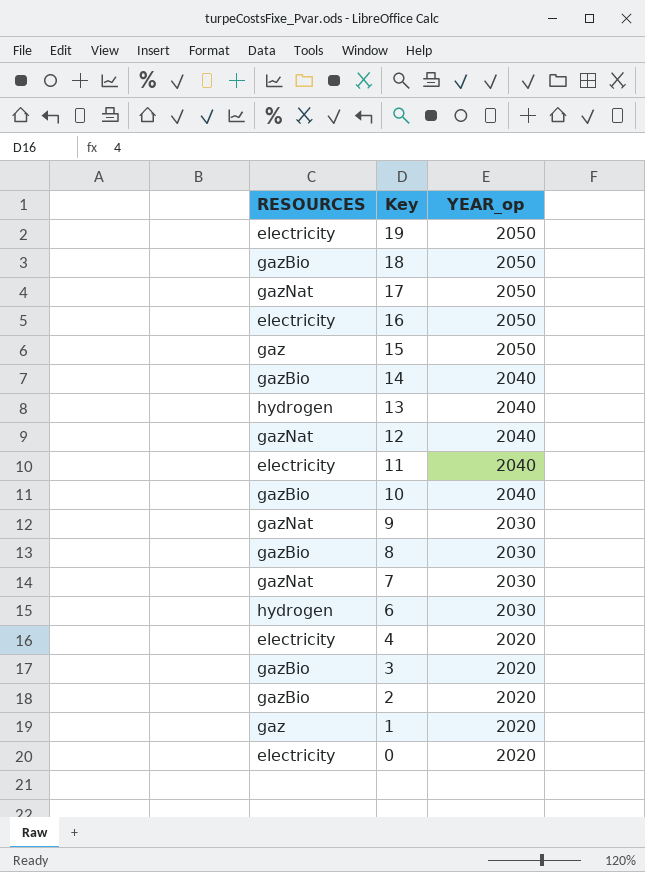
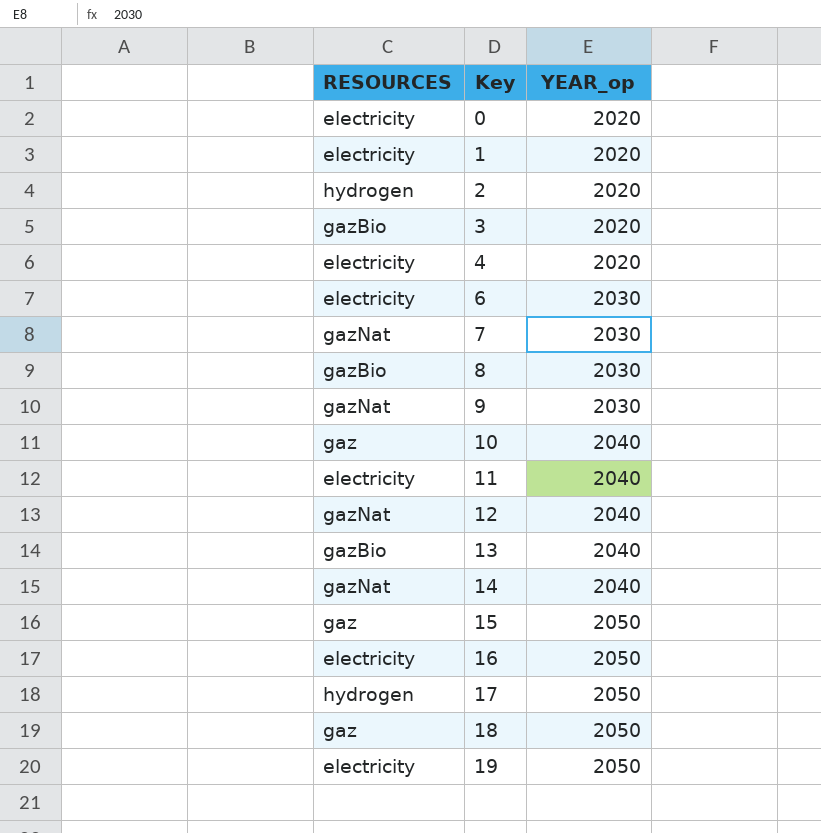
row order: Key descending -> Key ascending
1 | RESOURCES: gaz -> electricity
2 | RESOURCES: gazBio -> hydrogen
6 | RESOURCES: hydrogen -> electricity
10 | RESOURCES: gazBio -> gaz
13 | RESOURCES: hydrogen -> gazBio
14 | RESOURCES: gazBio -> gazNat
17 | RESOURCES: gazNat -> hydrogen
18 | RESOURCES: gazBio -> gaz

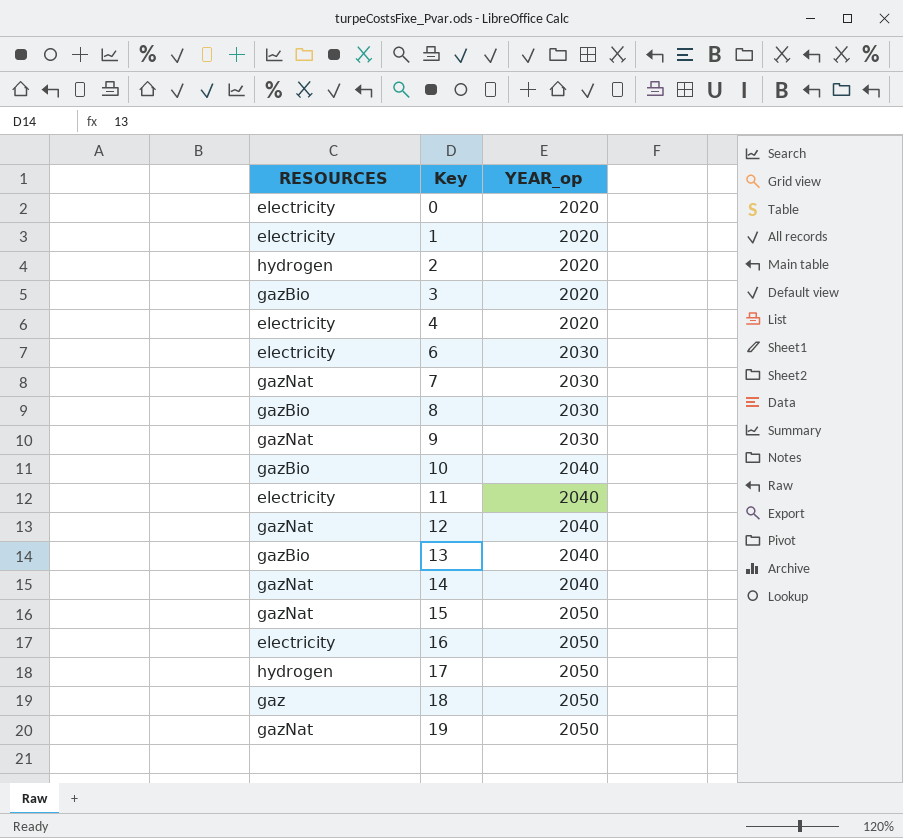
10 | RESOURCES: gaz -> gazBio
15 | RESOURCES: gaz -> gazNat
19 | RESOURCES: electricity -> gazNat

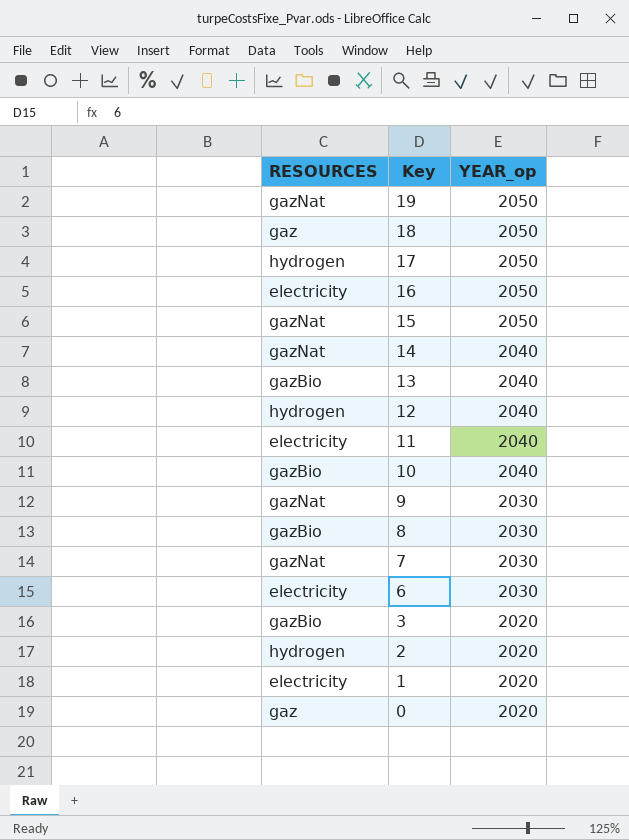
row order: Key ascending -> Key descending
row 4: electricity | 2020 -> none
12 | RESOURCES: gazNat -> hydrogen
0 | RESOURCES: electricity -> gaz

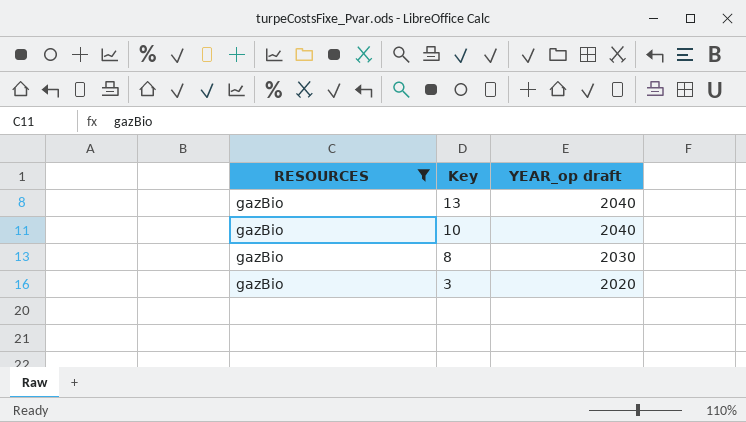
filter: none -> RESOURCES = gazBio
column name: YEAR_op -> YEAR_op draft

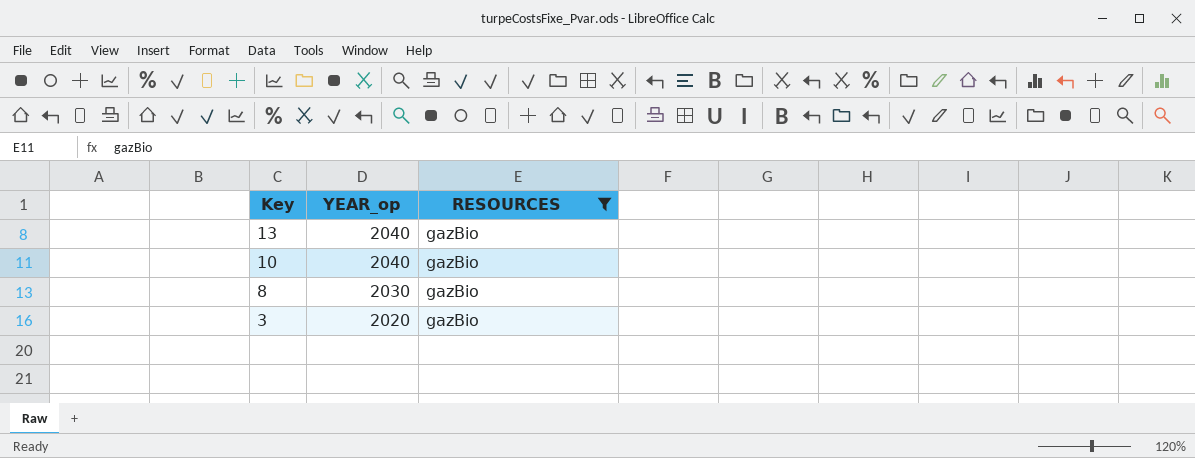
column name: YEAR_op draft -> YEAR_op
column RESOURCES | position: 1 -> 3

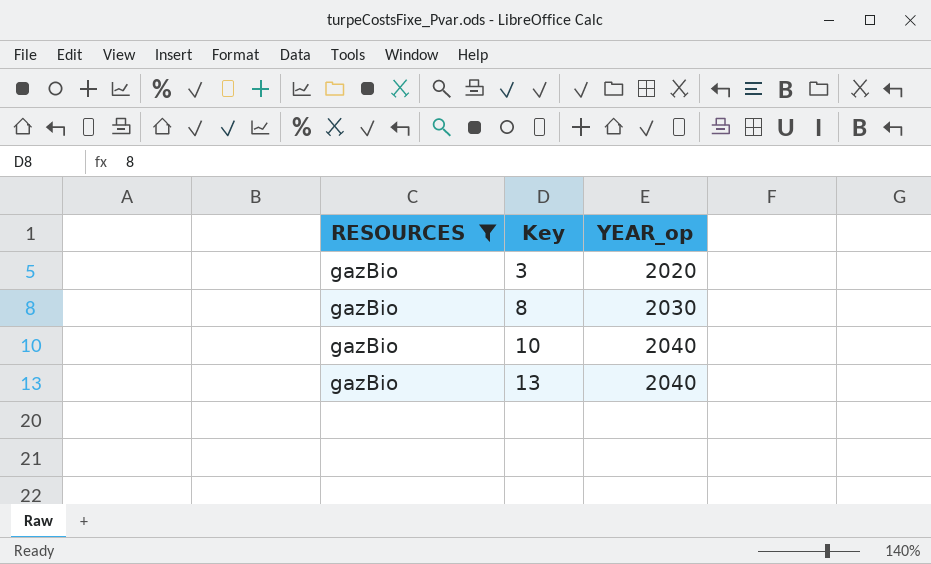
row order: Key descending -> Key ascending
column RESOURCES | position: 3 -> 1

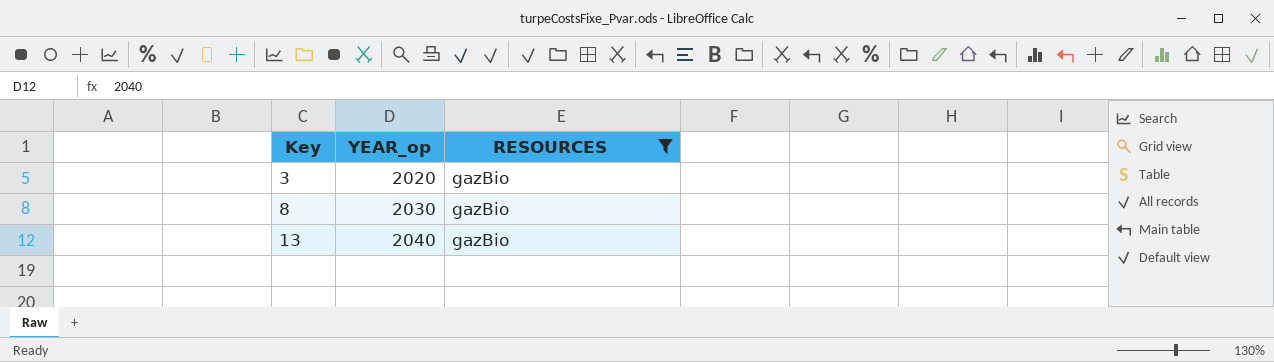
column RESOURCES | position: 1 -> 3
row 10: gazBio | 2040 -> none

